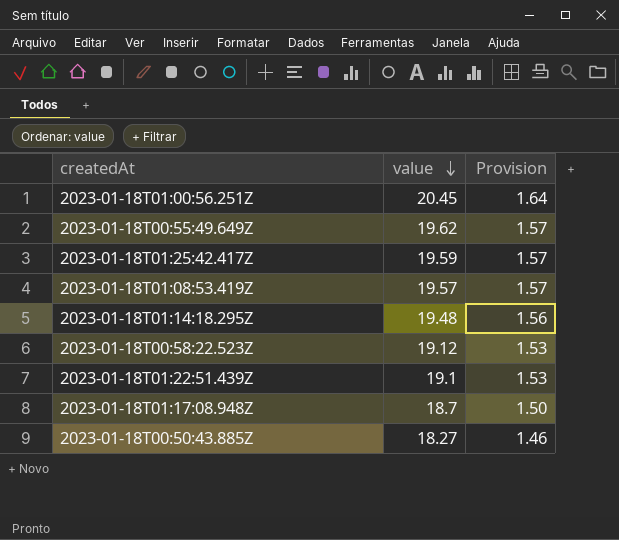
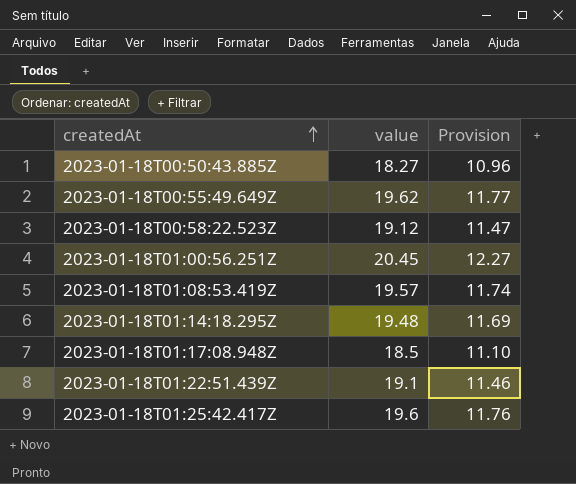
row order: value descending -> createdAt ascending
column Provision | formula: [value] * 0.08 -> [value] * 0.6
2023-01-18T01:17:08.948Z | value: 18.7 -> 18.5
2023-01-18T01:25:42.417Z | value: 19.59 -> 19.6

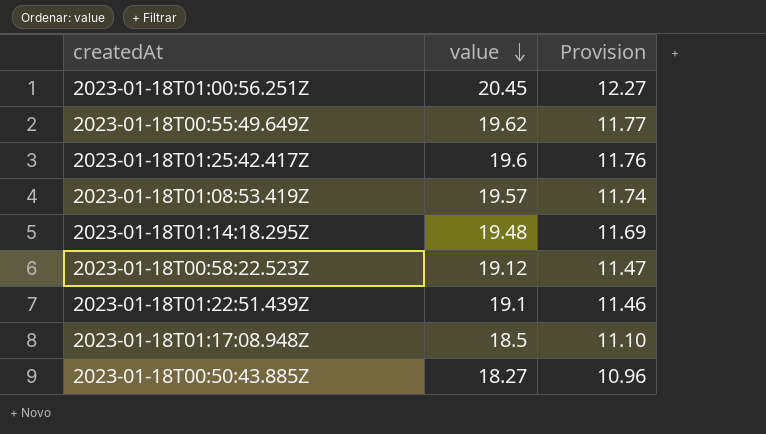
row order: createdAt ascending -> value descending

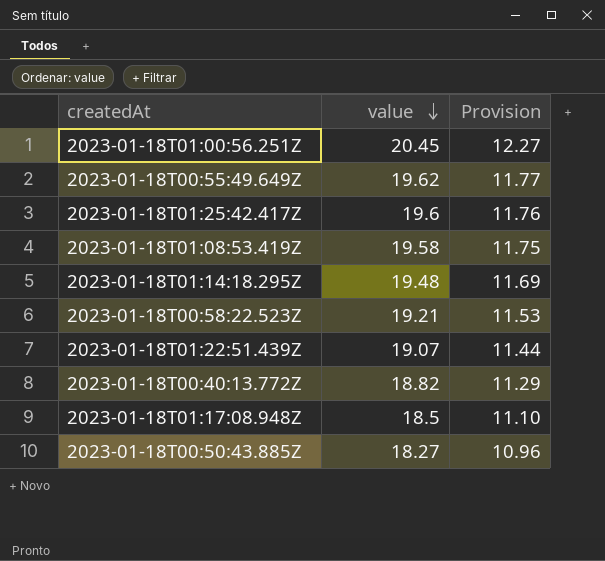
2023-01-18T01:08:53.419Z | value: 19.57 -> 19.58
2023-01-18T01:08:53.419Z | Provision: 11.74 -> 11.75
2023-01-18T00:58:22.523Z | value: 19.12 -> 19.21
2023-01-18T00:58:22.523Z | Provision: 11.47 -> 11.53
2023-01-18T01:22:51.439Z | value: 19.1 -> 19.07
2023-01-18T01:22:51.439Z | Provision: 11.46 -> 11.44
row 2023-01-18T00:40:13.772Z: none -> 18.82 | 11.29

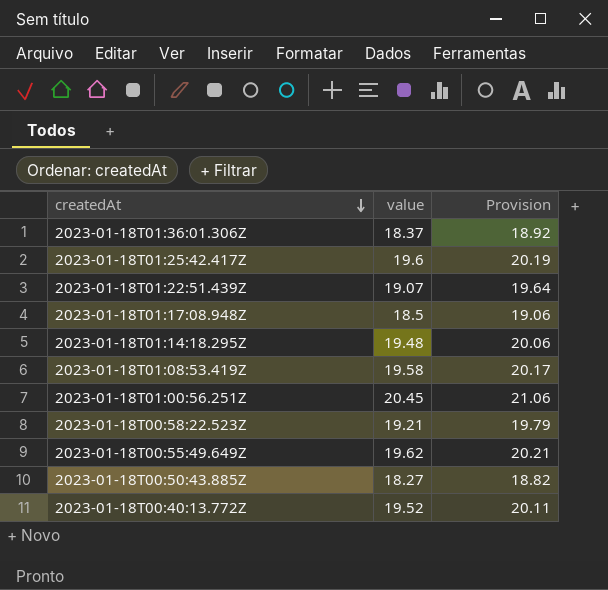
row order: value descending -> createdAt descending
column Provision | formula: [value] * 0.6 -> [value] * 1.03
row 2023-01-18T01:36:01.306Z: none -> 18.37 | 18.92
2023-01-18T00:40:13.772Z | value: 18.82 -> 19.52

